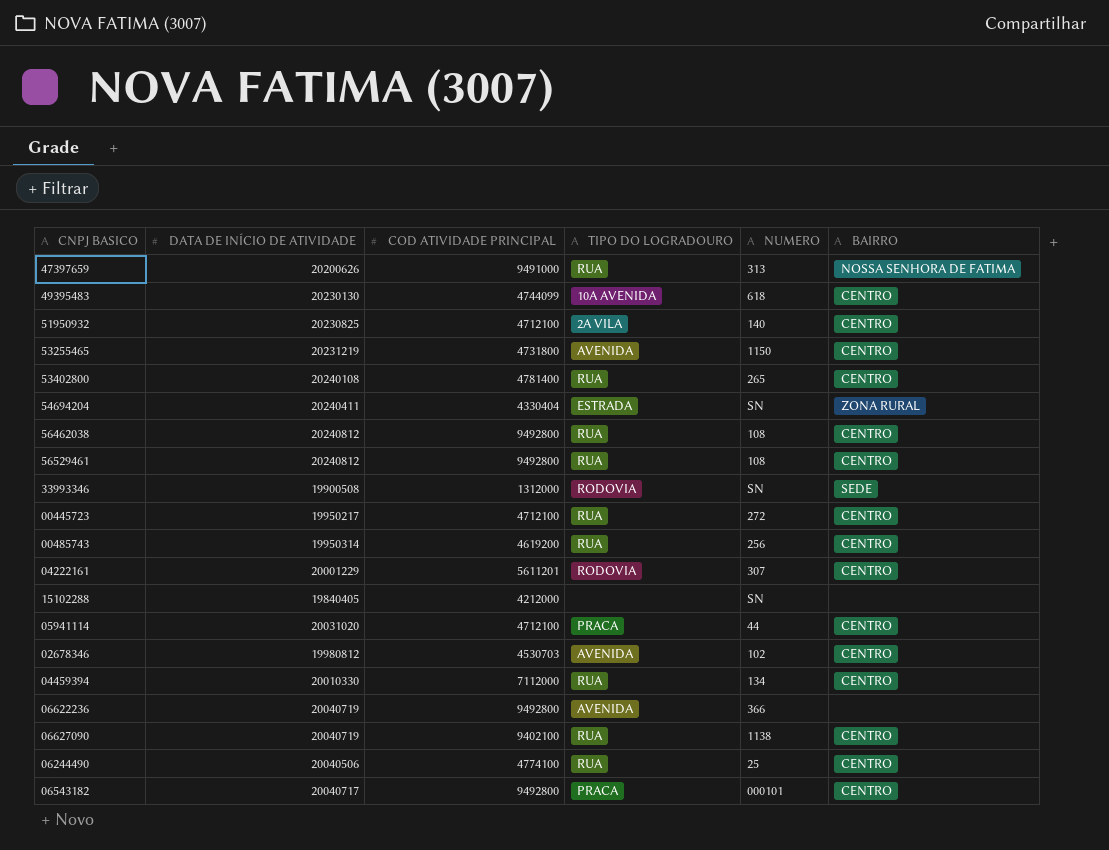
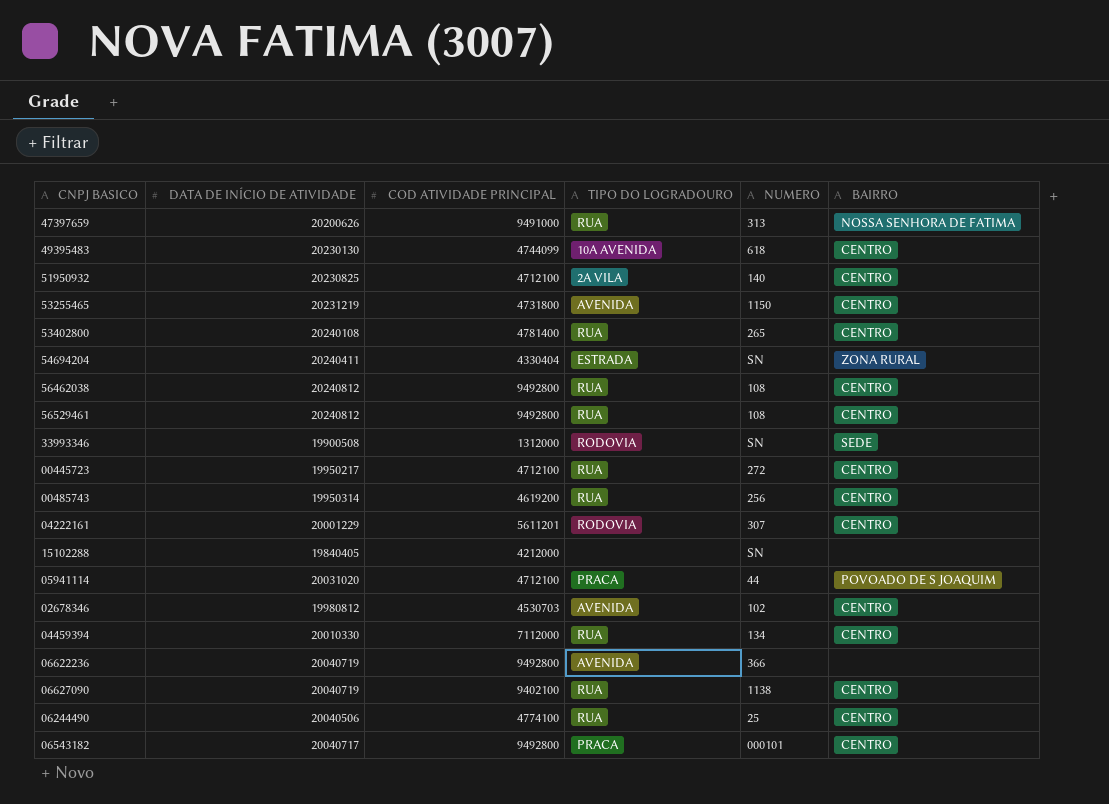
05941114 | BAIRRO: CENTRO -> POVOADO DE S JOAQUIM

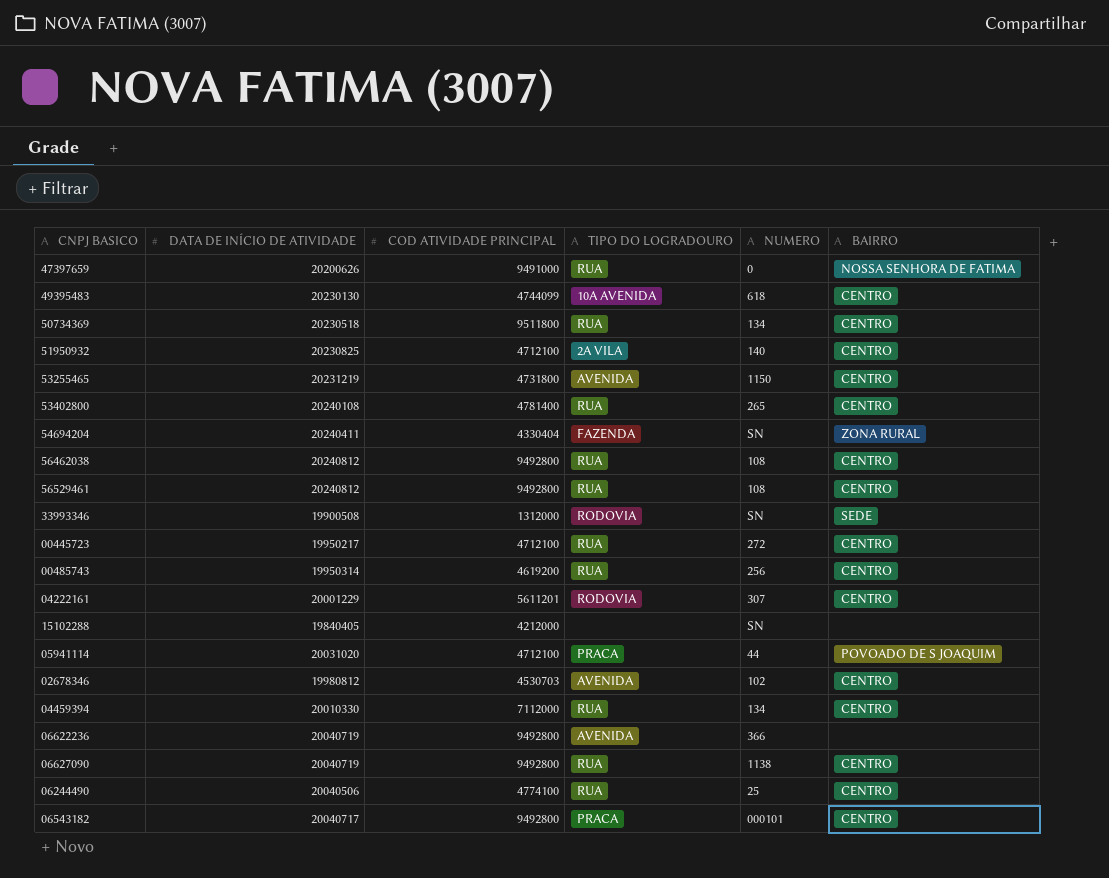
47397659 | NUMERO: 313 -> 0
row 50734369: none -> 20230518 | 9511800 | RUA | 134 | CENTRO
54694204 | TIPO DO LOGRADOURO: ESTRADA -> FAZENDA
06627090 | COD ATIVIDADE PRINCIPAL: 9402100 -> 9492800

